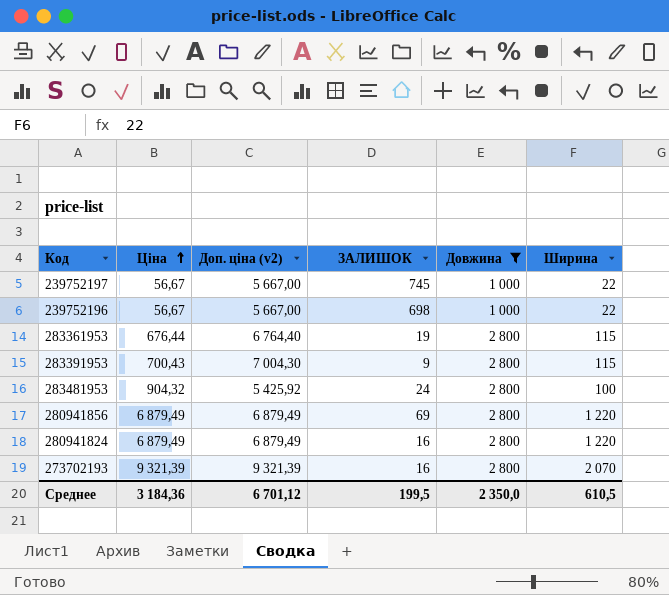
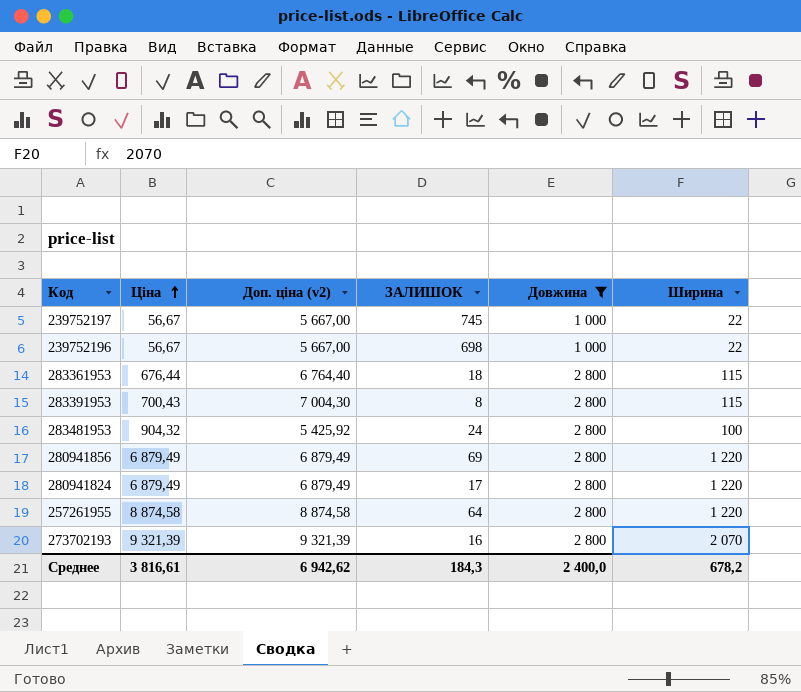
283361953 | ЗАЛИШОК: 19 -> 18
283391953 | ЗАЛИШОК: 9 -> 8
280941824 | ЗАЛИШОК: 16 -> 17
row 257261955: none -> 8 874,58 | 8 874,58 | 64 | 2 800 | 1 220
Среднее | Ціна: 3 184,36 -> 3 816,61
Среднее | Доп. ціна (v2): 6 701,12 -> 6 942,62
Среднее | ЗАЛИШОК: 199,5 -> 184,3
Среднее | Довжина: 2 350,0 -> 2 400,0
Среднее | Ширина: 610,5 -> 678,2

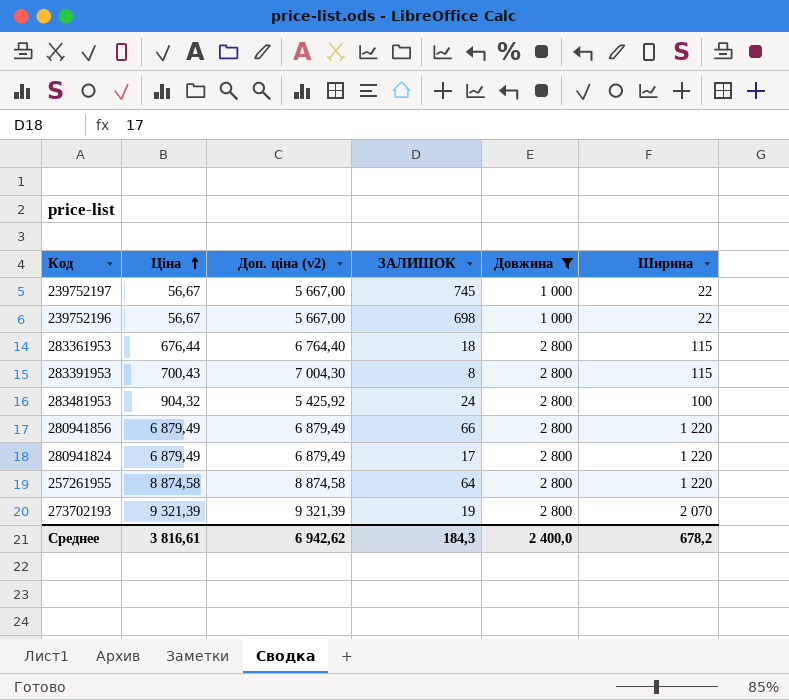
280941856 | ЗАЛИШОК: 69 -> 66
273702193 | ЗАЛИШОК: 16 -> 19

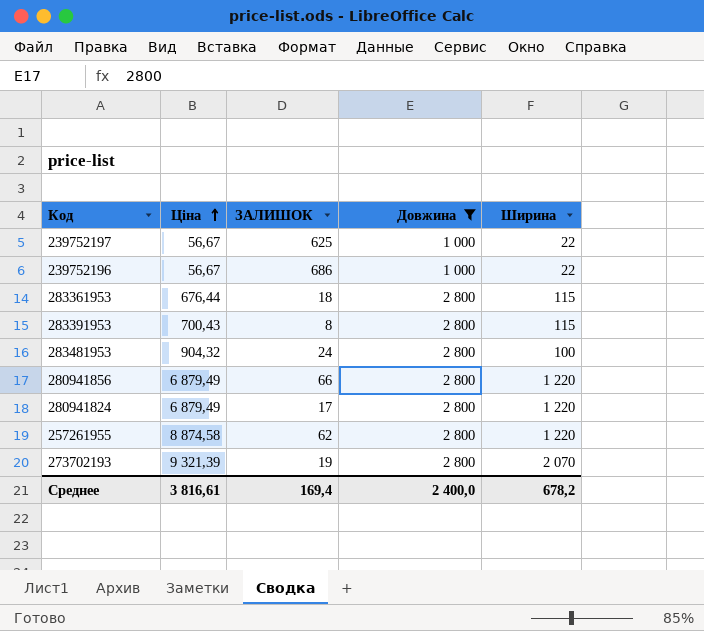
column Доп. ціна (v2) | position: 3 -> none
239752197 | ЗАЛИШОК: 745 -> 625
239752196 | ЗАЛИШОК: 698 -> 686
257261955 | ЗАЛИШОК: 64 -> 62
Среднее | ЗАЛИШОК: 184,3 -> 169,4

